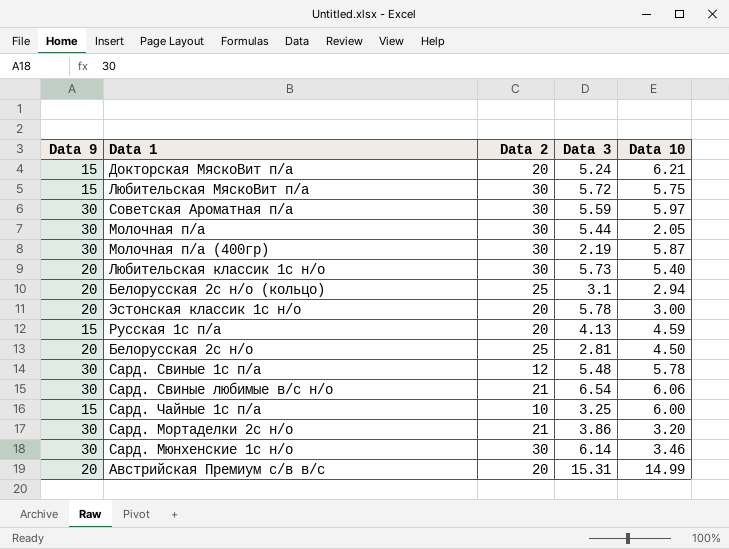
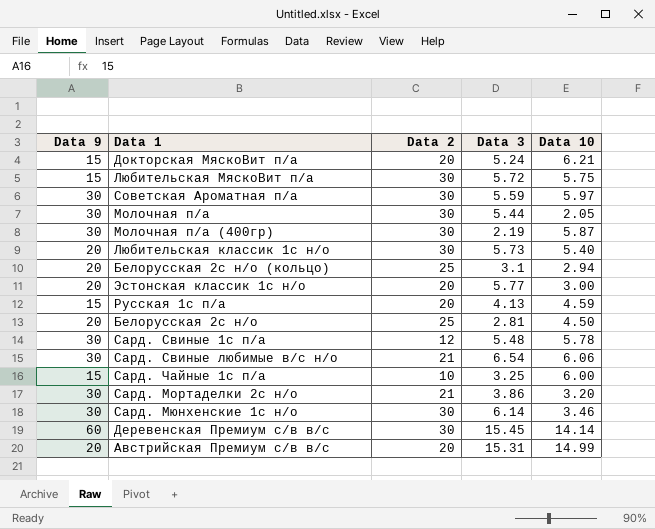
Эстонская классик 1с н/о | Data 3: 5.78 -> 5.77
row Деревенская Премиум с/в в/с: none -> 60 | 30 | 15.45 | 14.14

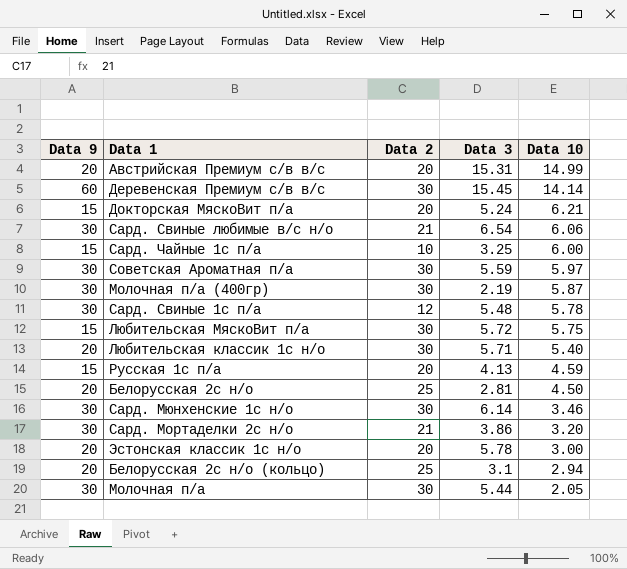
row order: none -> Data 10 descending
Любительская классик 1с н/о | Data 3: 5.73 -> 5.71
Эстонская классик 1с н/о | Data 3: 5.77 -> 5.78

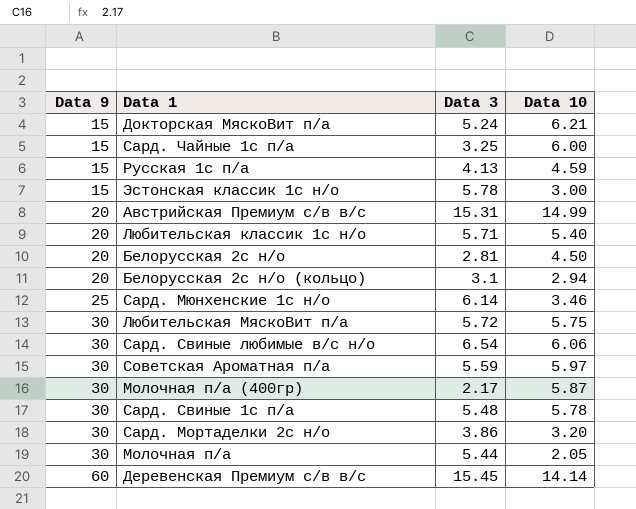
row order: Data 10 descending -> Data 9 ascending
column Data 2 | position: 3 -> none
Эстонская классик 1с н/о | Data 9: 20 -> 15
Сард. Мюнхенские 1с н/о | Data 9: 30 -> 25
Любительская МяскоВит п/а | Data 9: 15 -> 30
Молочная п/а (400гр) | Data 3: 2.19 -> 2.17

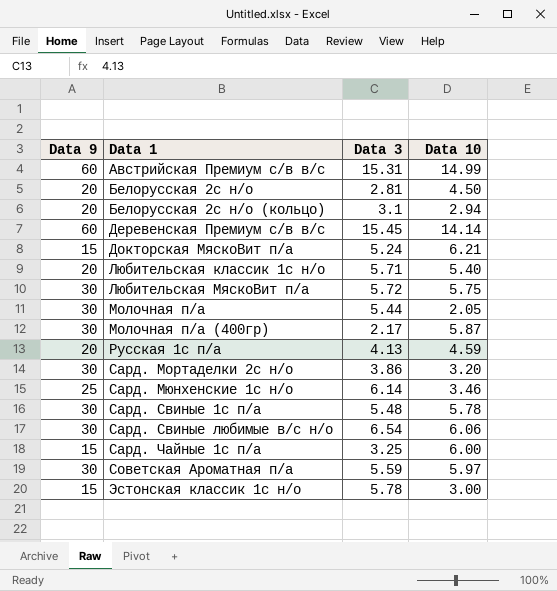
row order: Data 9 ascending -> Data 1 ascending
Австрийская Премиум с/в в/с | Data 9: 20 -> 60
Русская 1с п/а | Data 9: 15 -> 20

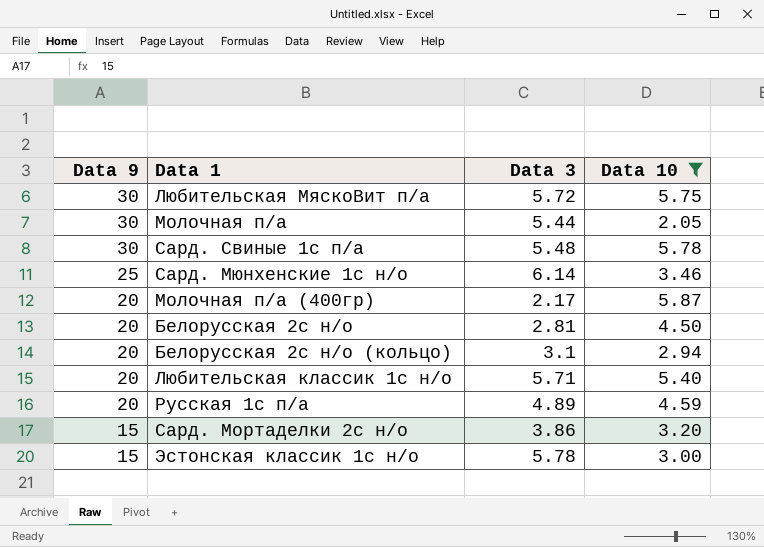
filter: none -> Data 10 <= 5.87
row order: Data 1 ascending -> Data 9 descending
Молочная п/а (400гр) | Data 9: 30 -> 20
Русская 1с п/а | Data 3: 4.13 -> 4.89
Сард. Мортаделки 2с н/о | Data 9: 30 -> 15

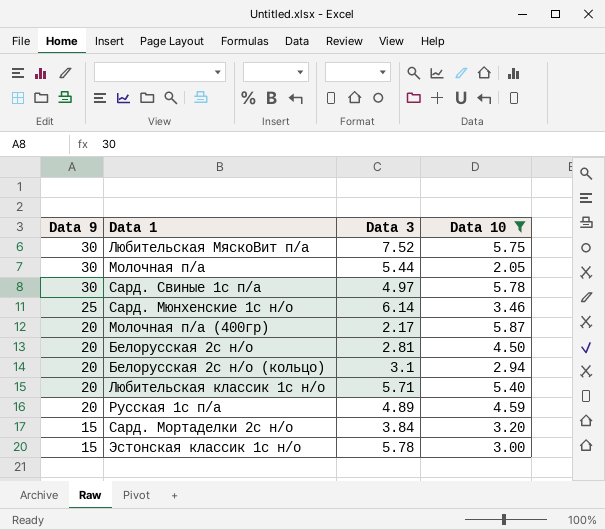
Любительская МяскоВит п/а | Data 3: 5.72 -> 7.52
Сард. Свиные 1с п/а | Data 3: 5.48 -> 4.97
Сард. Мортаделки 2с н/о | Data 3: 3.86 -> 3.84

